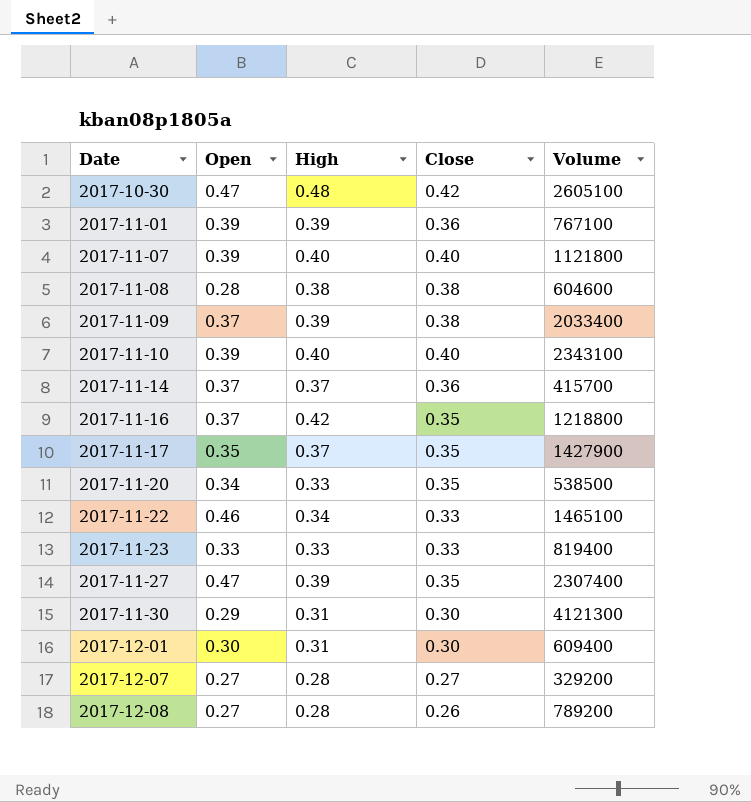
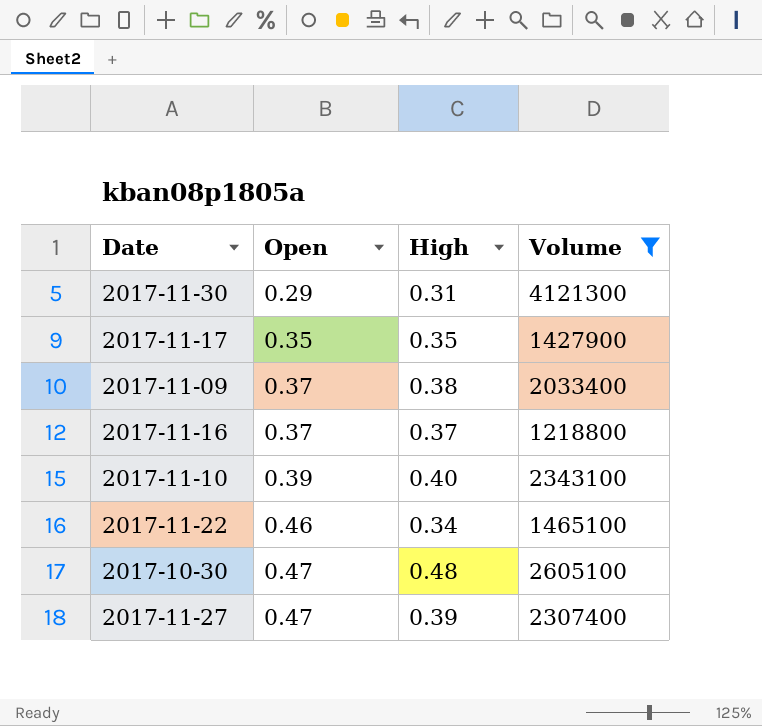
filter: none -> Volume >= 1218800
row order: Date ascending -> Open ascending
column Close | position: 4 -> none
2017-11-17 | High: 0.37 -> 0.35
2017-11-09 | High: 0.39 -> 0.38
2017-11-16 | High: 0.42 -> 0.37

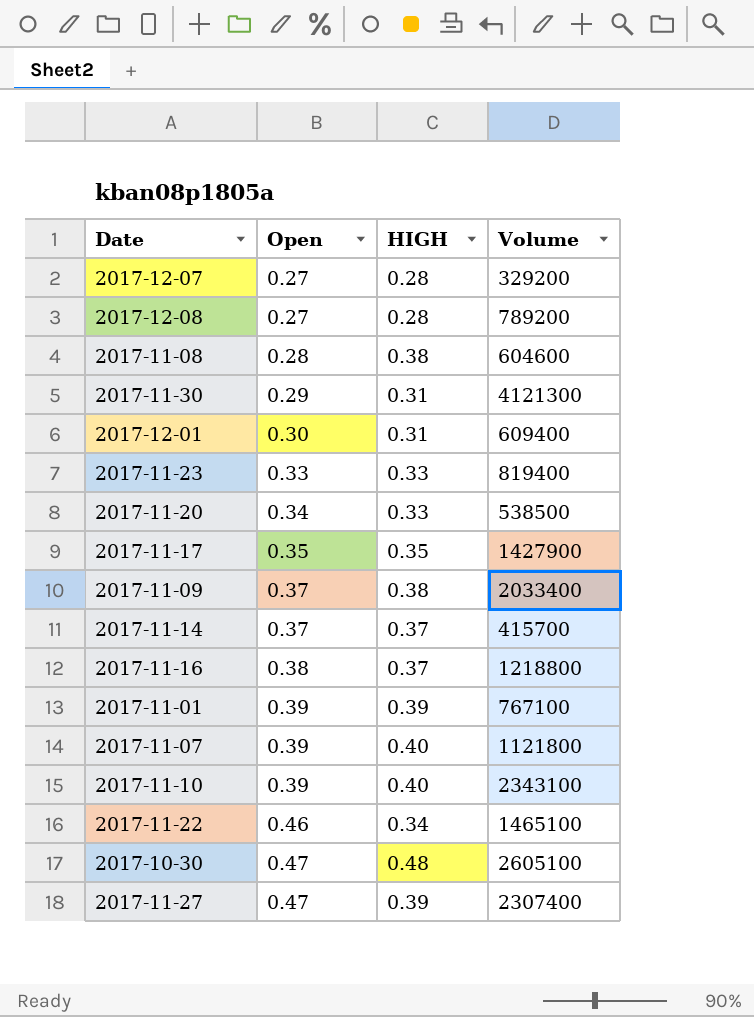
filter: Volume >= 1218800 -> none
column name: High -> HIGH
2017-11-16 | Open: 0.37 -> 0.38

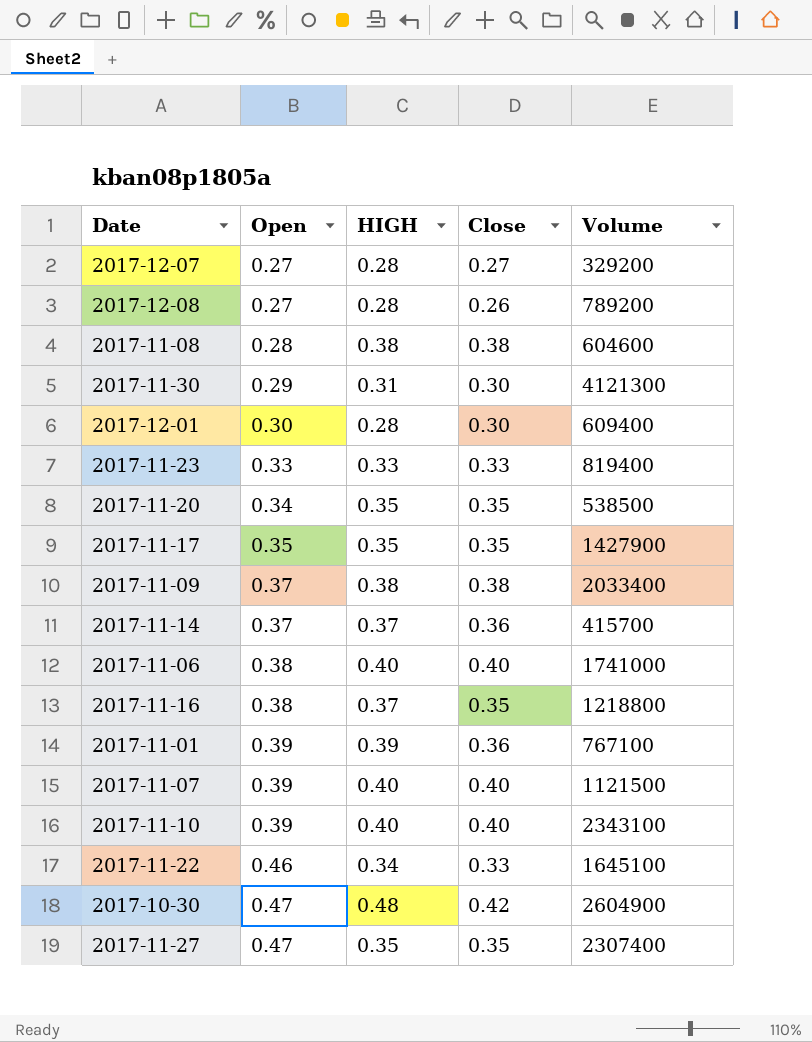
column Close | position: none -> 4
2017-12-01 | HIGH: 0.31 -> 0.28
2017-11-20 | HIGH: 0.33 -> 0.35
row 2017-11-06: none -> 0.38 | 0.40 | 0.40 | 1741000
2017-11-07 | Volume: 1121800 -> 1121500
2017-11-22 | Volume: 1465100 -> 1645100
2017-10-30 | Volume: 2605100 -> 2604900
2017-11-27 | HIGH: 0.39 -> 0.35

